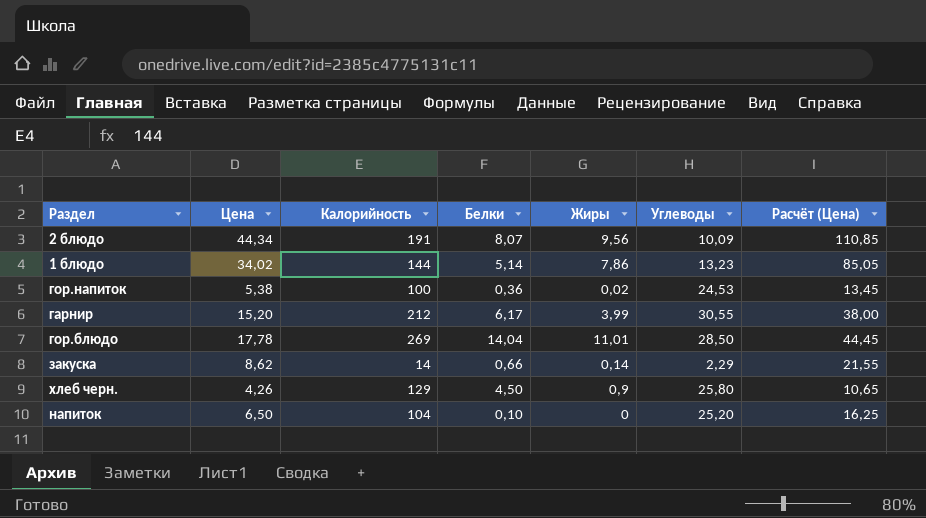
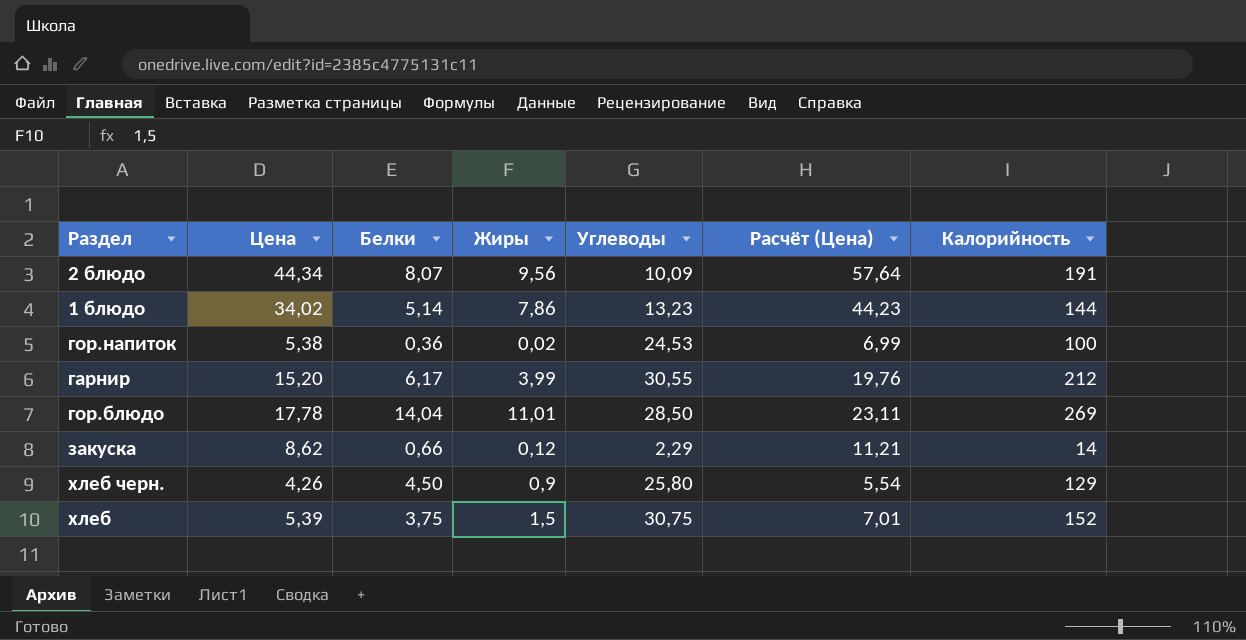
column Расчёт (Цена) | formula: [Цена] * 2,5 -> [Цена] * 1,3
column Калорийность | position: 3 -> 7
row напиток: 6,50 | 104 | 0,10 | 0 | 25,20 | 16,25 -> none
закуска | Жиры: 0,14 -> 0,12
row хлеб: none -> 5,39 | 3,75 | 1,5 | 30,75 | 7,01 | 152

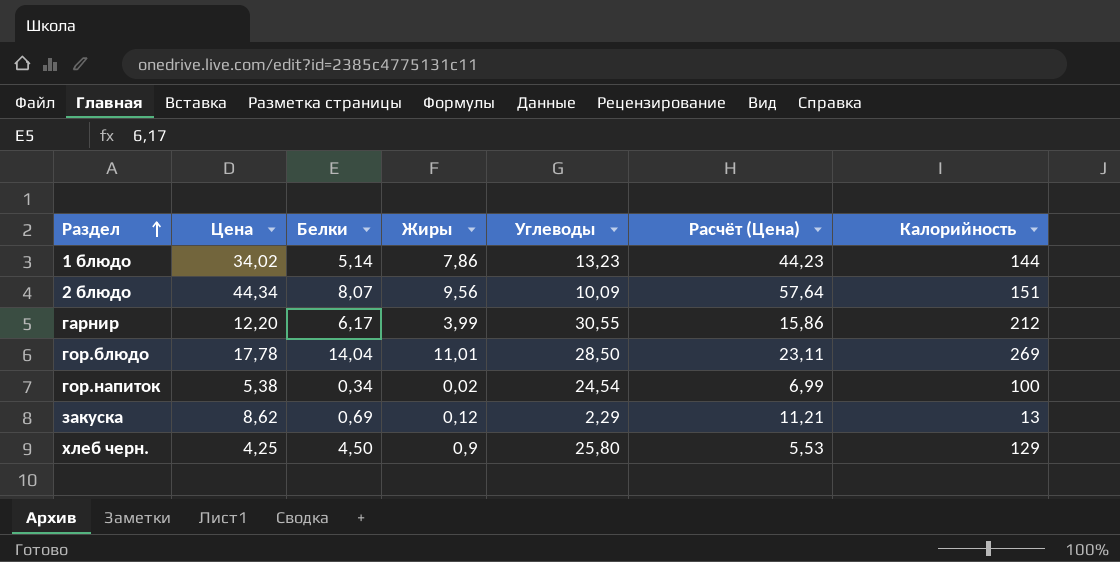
row order: none -> Раздел ascending
row хлеб: 5,39 | 3,75 | 1,5 | 30,75 | 7,01 | 152 -> none
2 блюдо | Калорийность: 191 -> 151
гарнир | Цена: 15,20 -> 12,20
гарнир | Расчёт (Цена): 19,76 -> 15,86
гор.напиток | Белки: 0,36 -> 0,34
гор.напиток | Углеводы: 24,53 -> 24,54
закуска | Белки: 0,66 -> 0,69
закуска | Калорийность: 14 -> 13
хлеб черн. | Цена: 4,26 -> 4,25
хлеб черн. | Расчёт (Цена): 5,54 -> 5,53

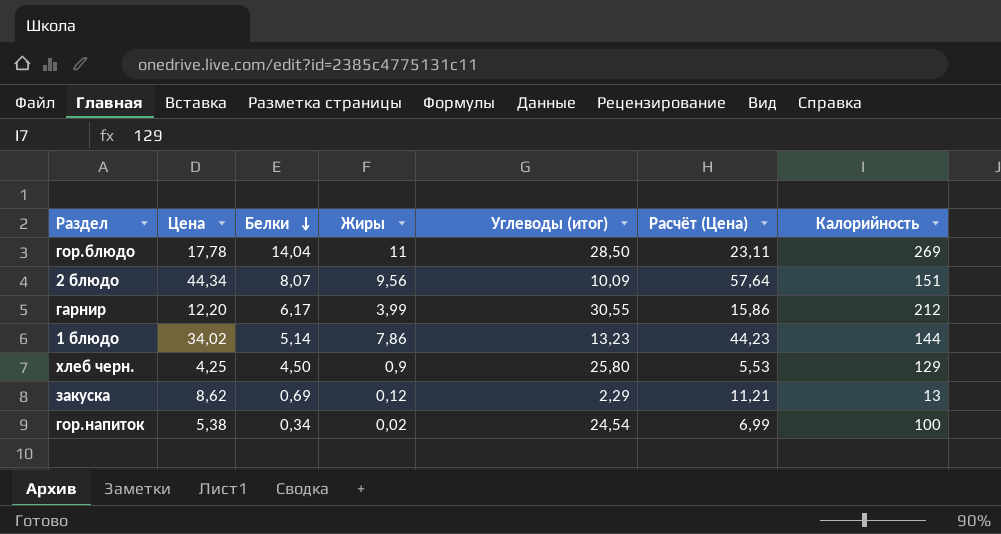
row order: Раздел ascending -> Белки descending
column name: Углеводы -> Углеводы (итог)
гор.блюдо | Жиры: 11,01 -> 11

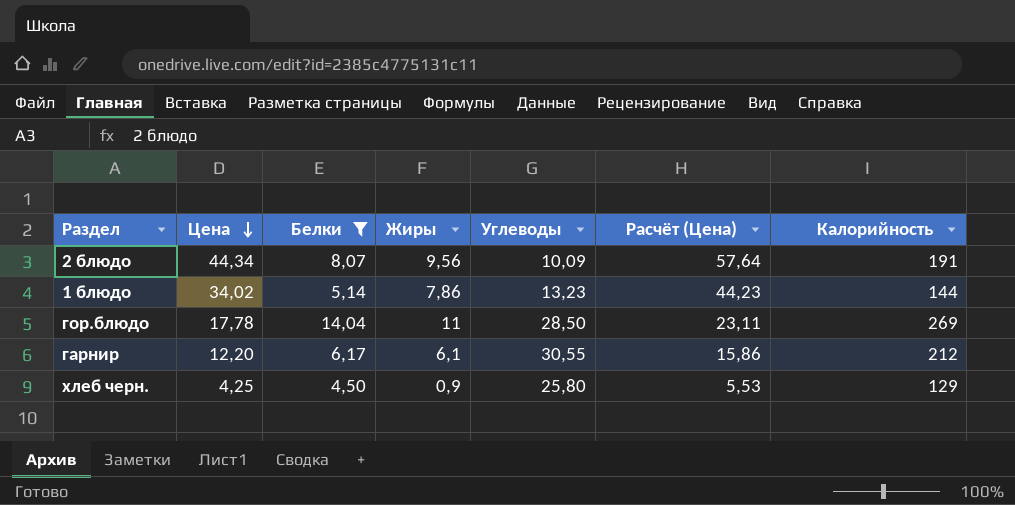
filter: none -> Белки >= 4,50
row order: Белки descending -> Цена descending
column name: Углеводы (итог) -> Углеводы
2 блюдо | Калорийность: 151 -> 191
гарнир | Жиры: 3,99 -> 6,1

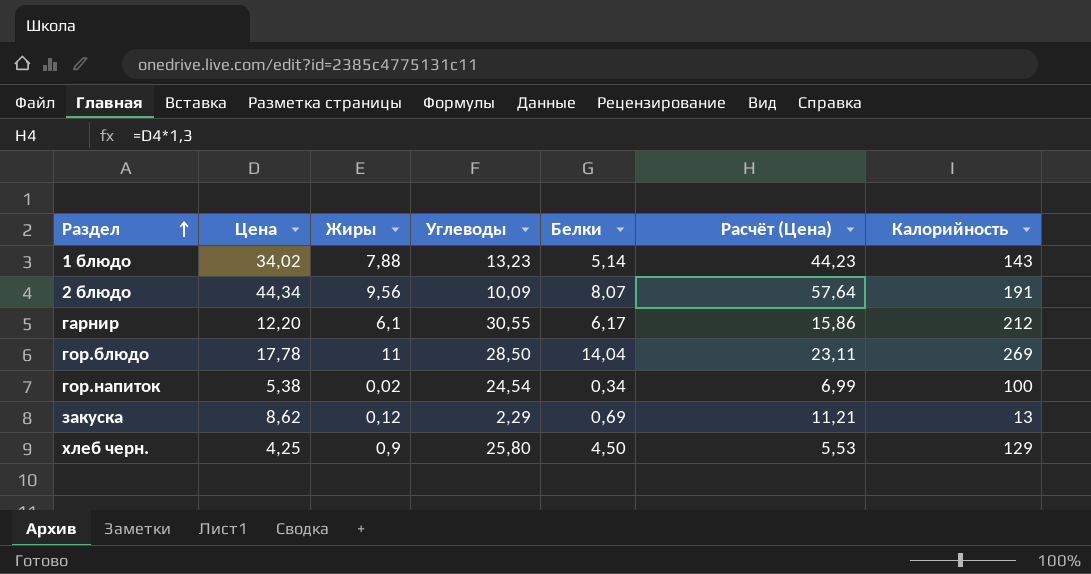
filter: Белки >= 4,50 -> none
row order: Цена descending -> Раздел ascending
column Белки | position: 3 -> 5
1 блюдо | Жиры: 7,86 -> 7,88
1 блюдо | Калорийность: 144 -> 143

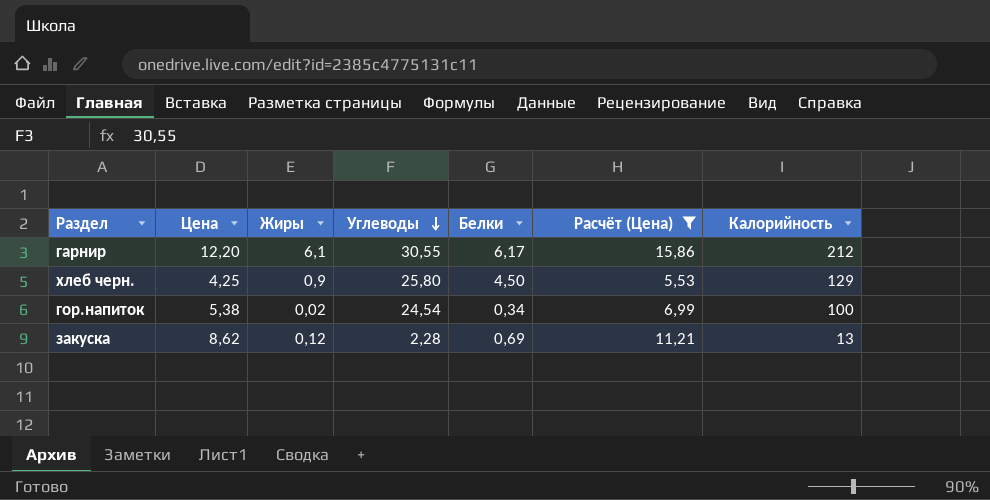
filter: none -> Расчёт (Цена) <= 15,86
row order: Раздел ascending -> Углеводы descending
закуска | Углеводы: 2,29 -> 2,28

